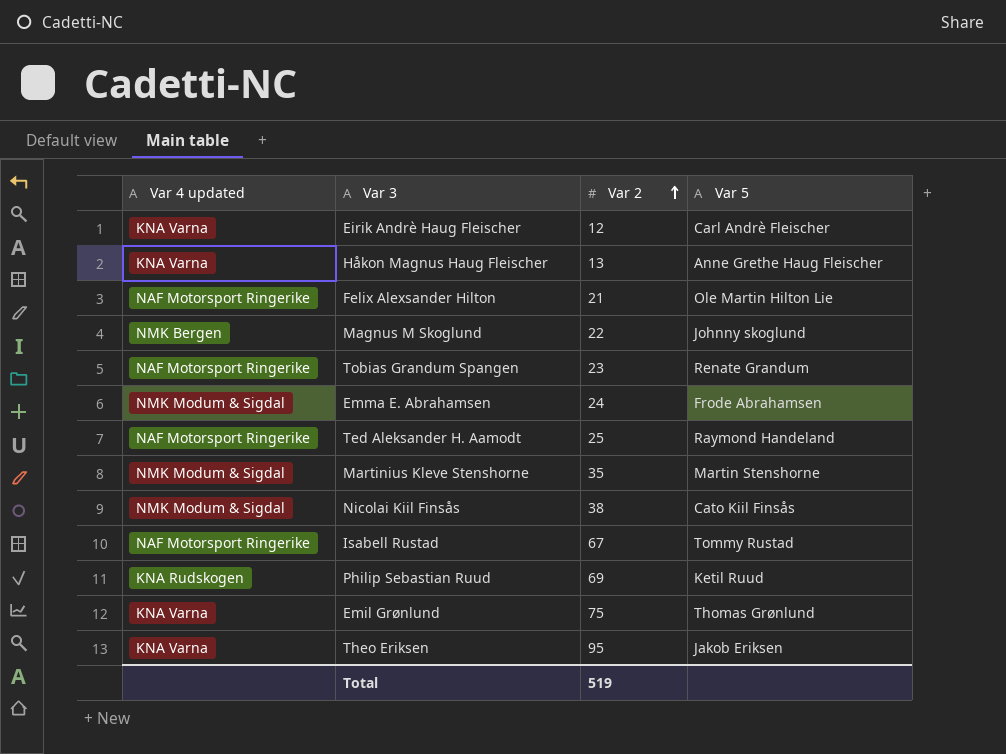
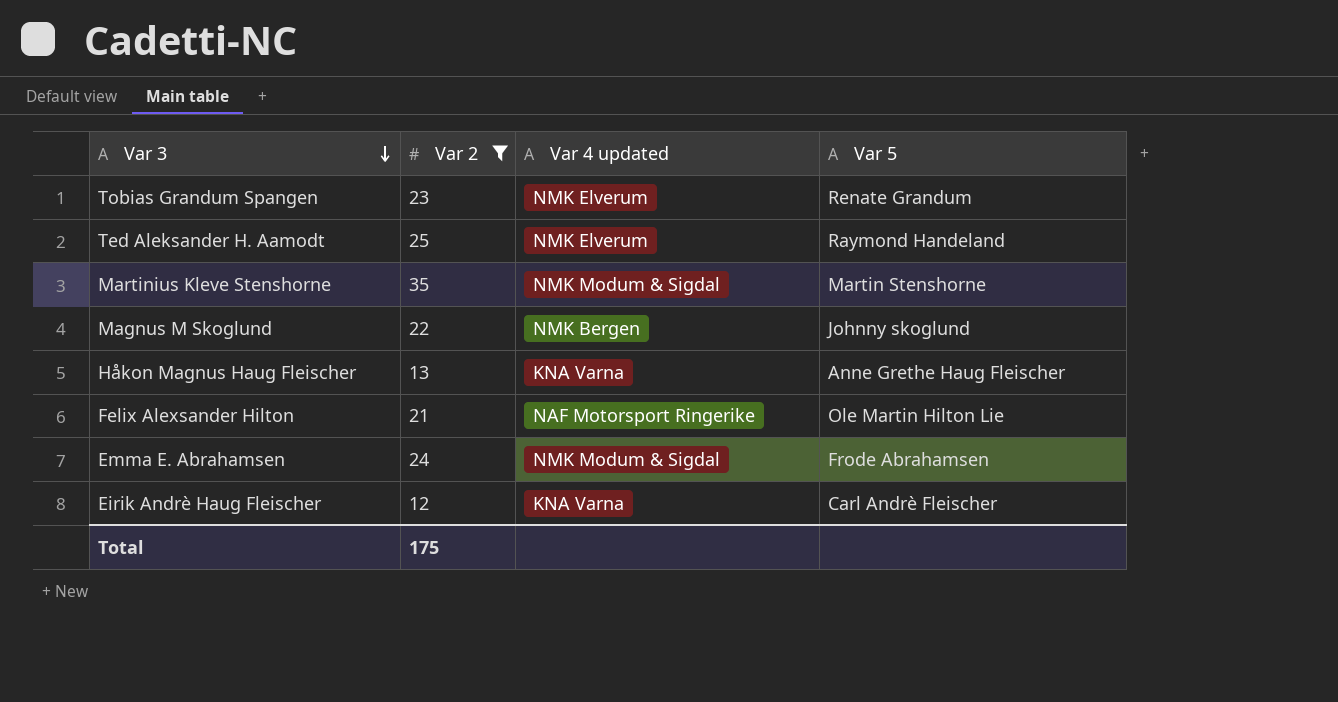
filter: none -> Var 2 <= 35
row order: Var 2 ascending -> Var 3 descending
column Var 4 updated | position: 1 -> 3
Tobias Grandum Spangen | Var 4 updated: NAF Motorsport Ringerike -> NMK Elverum
Ted Aleksander H. Aamodt | Var 4 updated: NAF Motorsport Ringerike -> NMK Elverum
Total | Var 2: 519 -> 175

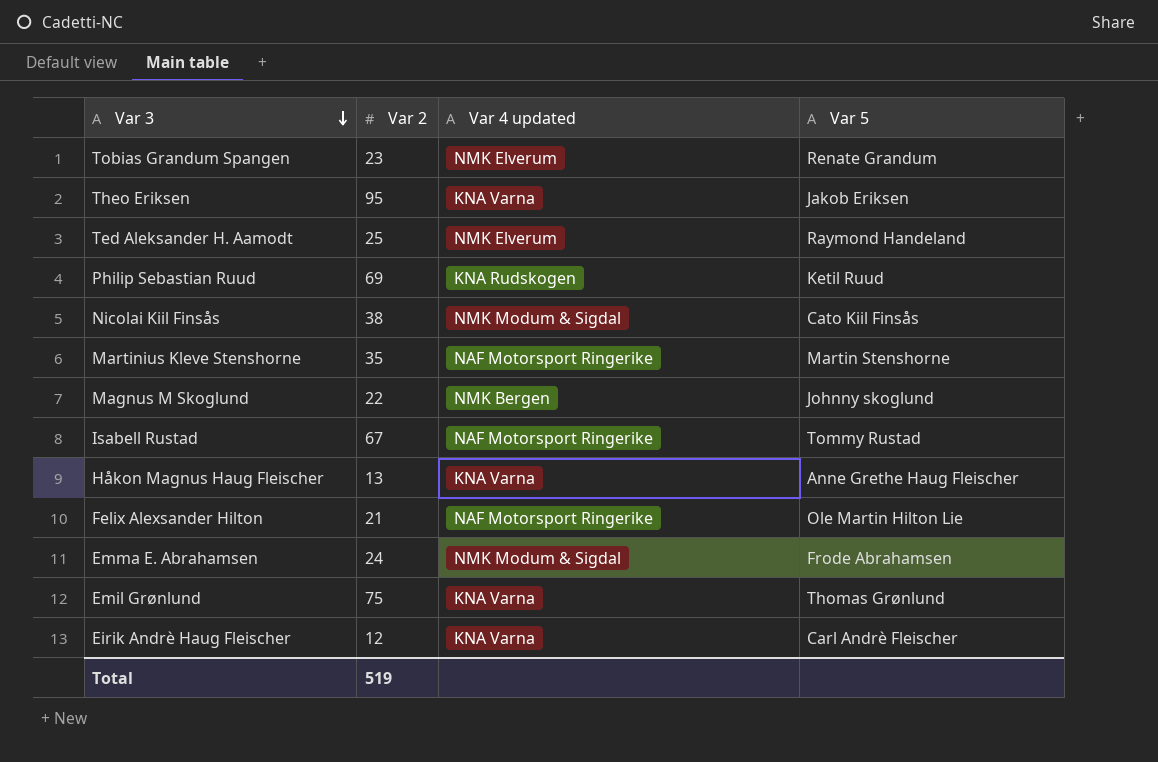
filter: Var 2 <= 35 -> none
Martinius Kleve Stenshorne | Var 4 updated: NMK Modum & Sigdal -> NAF Motorsport Ringerike
Total | Var 2: 175 -> 519

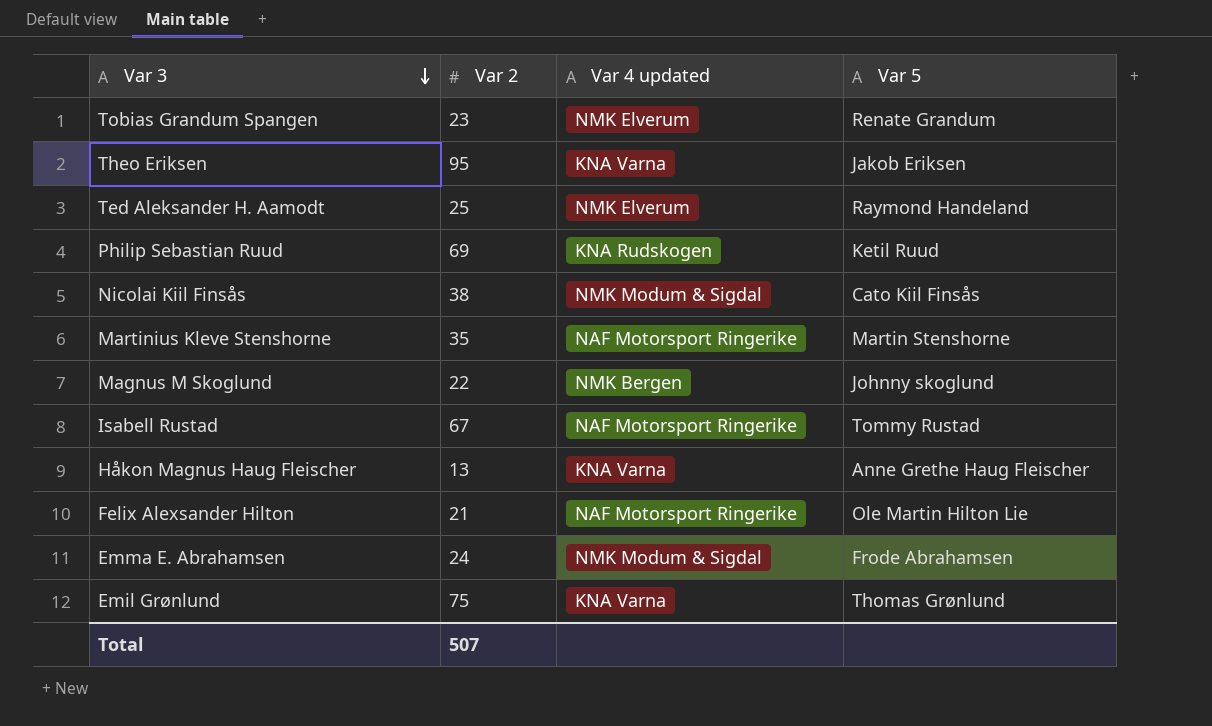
row Eirik Andrè Haug Fleischer: 12 | KNA Varna | Carl Andrè Fleischer -> none
Total | Var 2: 519 -> 507

